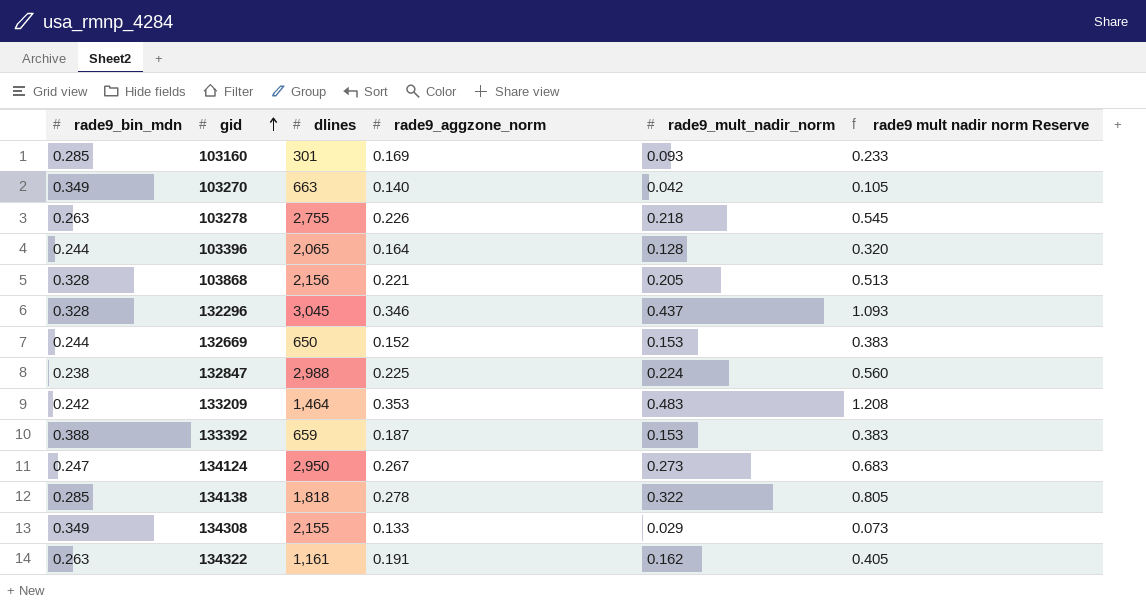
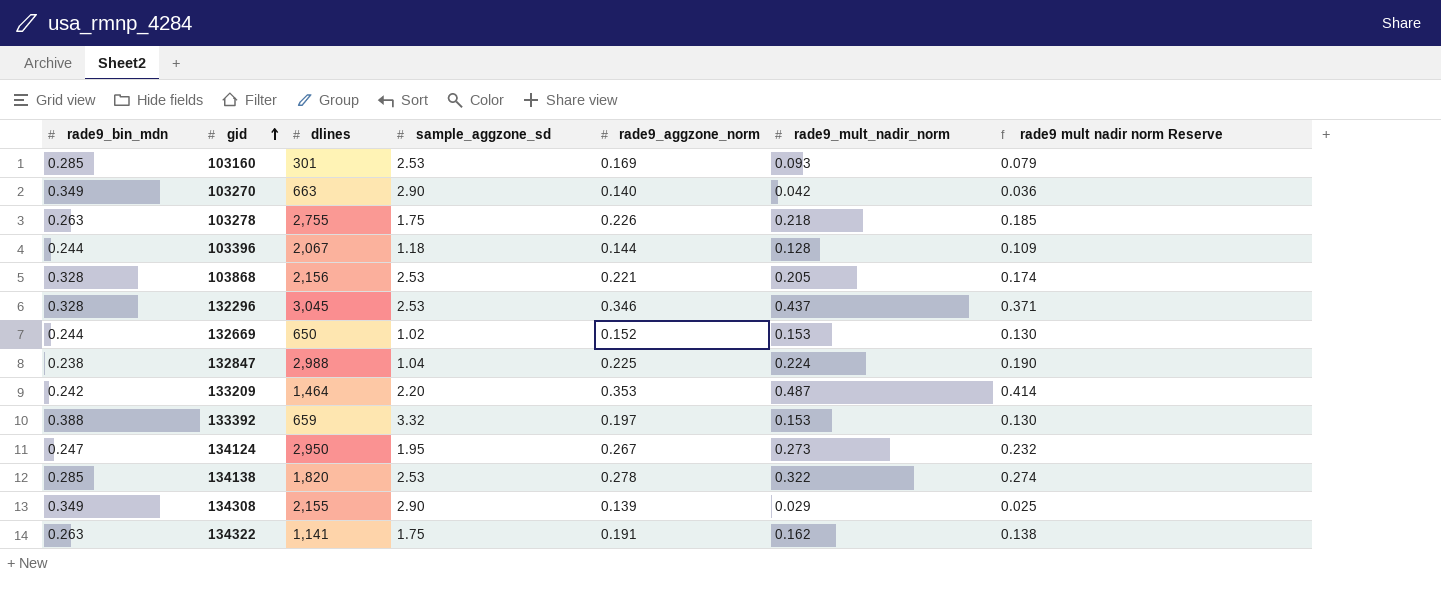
column sample_aggzone_sd | position: none -> 4
column rade9 mult nadir norm Reserve | formula: [rade9_mult_nadir_norm] * 2.5 -> [rade9_mult_nadir_norm] * 0.85
103396 | dlines: 2,065 -> 2,067
103396 | rade9_aggzone_norm: 0.164 -> 0.144
133209 | rade9_mult_nadir_norm: 0.483 -> 0.487
133392 | rade9_aggzone_norm: 0.187 -> 0.197
134138 | dlines: 1,818 -> 1,820
134308 | rade9_aggzone_norm: 0.133 -> 0.139
134322 | dlines: 1,161 -> 1,141

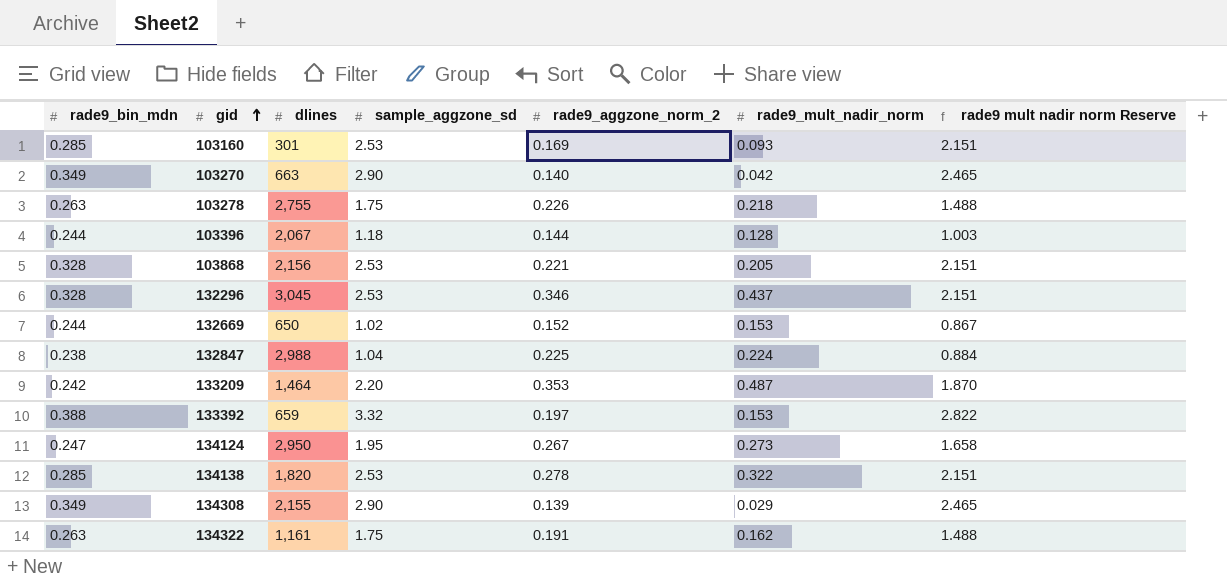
column name: rade9_aggzone_norm -> rade9_aggzone_norm_2
column rade9 mult nadir norm Reserve | formula: [rade9_mult_nadir_norm] * 0.85 -> [sample_aggzone_sd] * 0.85
134322 | dlines: 1,141 -> 1,161

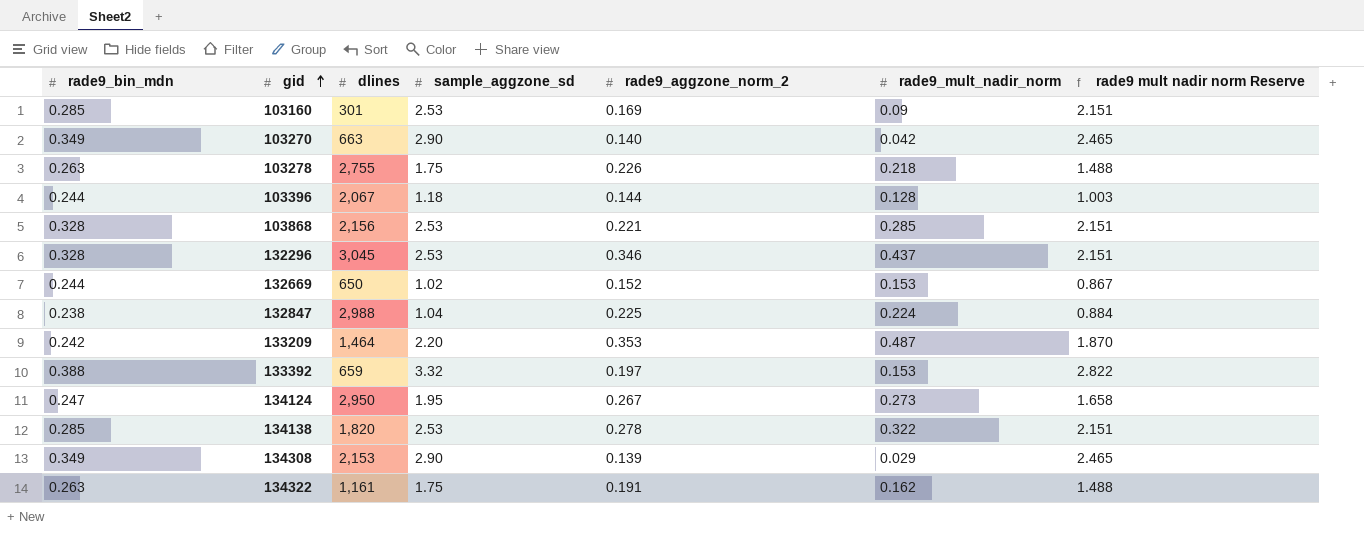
103160 | rade9_mult_nadir_norm: 0.093 -> 0.09
103868 | rade9_mult_nadir_norm: 0.205 -> 0.285
134308 | dlines: 2,155 -> 2,153

